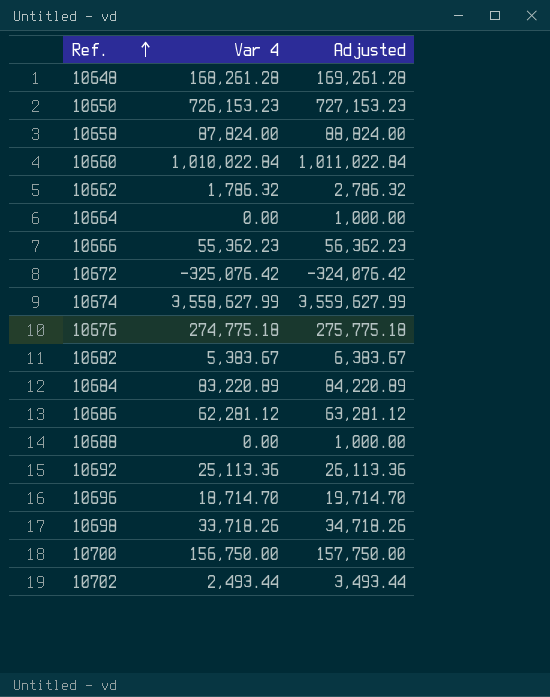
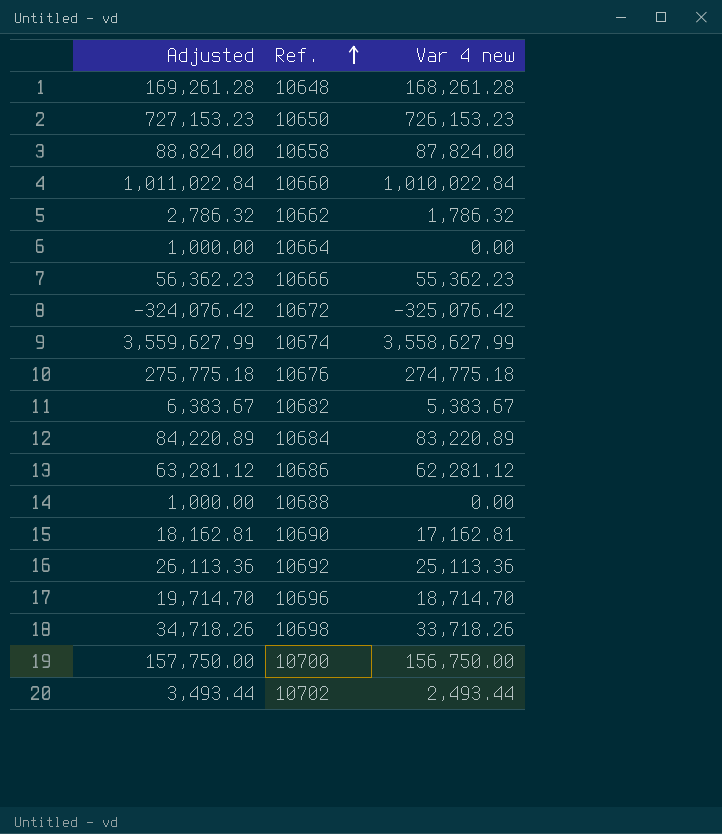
column Adjusted | position: 3 -> 1
column name: Var 4 -> Var 4 new
row 10690: none -> 18,162.81 | 17,162.81

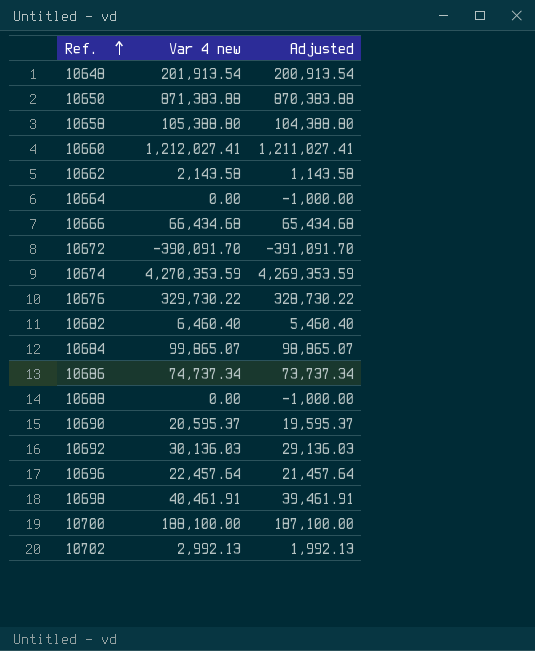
column Adjusted | formula: [Var 4 new] + 1000 -> [Var 4 new] - 1000
column Adjusted | position: 1 -> 3
10648 | Var 4 new: 168,261.28 -> 201,913.54
10650 | Var 4 new: 726,153.23 -> 871,383.88
10658 | Var 4 new: 87,824.00 -> 105,388.80
10660 | Var 4 new: 1,010,022.84 -> 1,212,027.41
10662 | Var 4 new: 1,786.32 -> 2,143.58
10666 | Var 4 new: 55,362.23 -> 66,434.68
10672 | Var 4 new: -325,076.42 -> -390,091.70
10674 | Var 4 new: 3,558,627.99 -> 4,270,353.59
10676 | Var 4 new: 274,775.18 -> 329,730.22
10682 | Var 4 new: 5,383.67 -> 6,460.40
10684 | Var 4 new: 83,220.89 -> 99,865.07
10686 | Var 4 new: 62,281.12 -> 74,737.34
10690 | Var 4 new: 17,162.81 -> 20,595.37
10692 | Var 4 new: 25,113.36 -> 30,136.03
10696 | Var 4 new: 18,714.70 -> 22,457.64
10698 | Var 4 new: 33,718.26 -> 40,461.91
10700 | Var 4 new: 156,750.00 -> 188,100.00
10702 | Var 4 new: 2,493.44 -> 2,992.13

